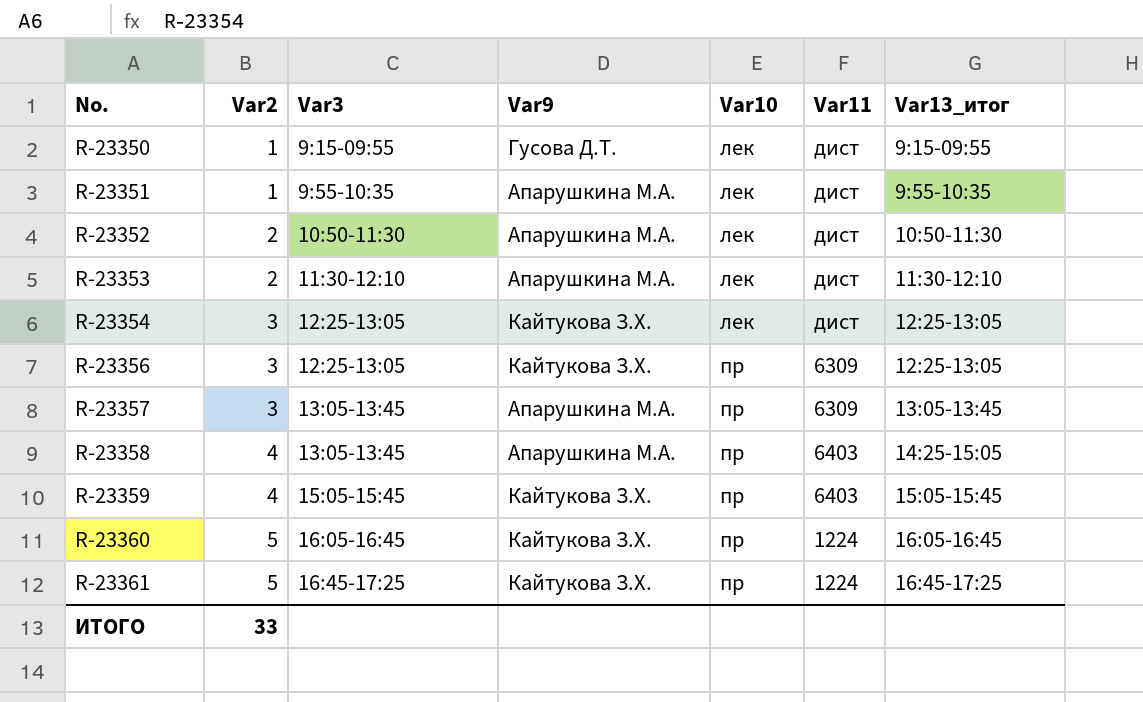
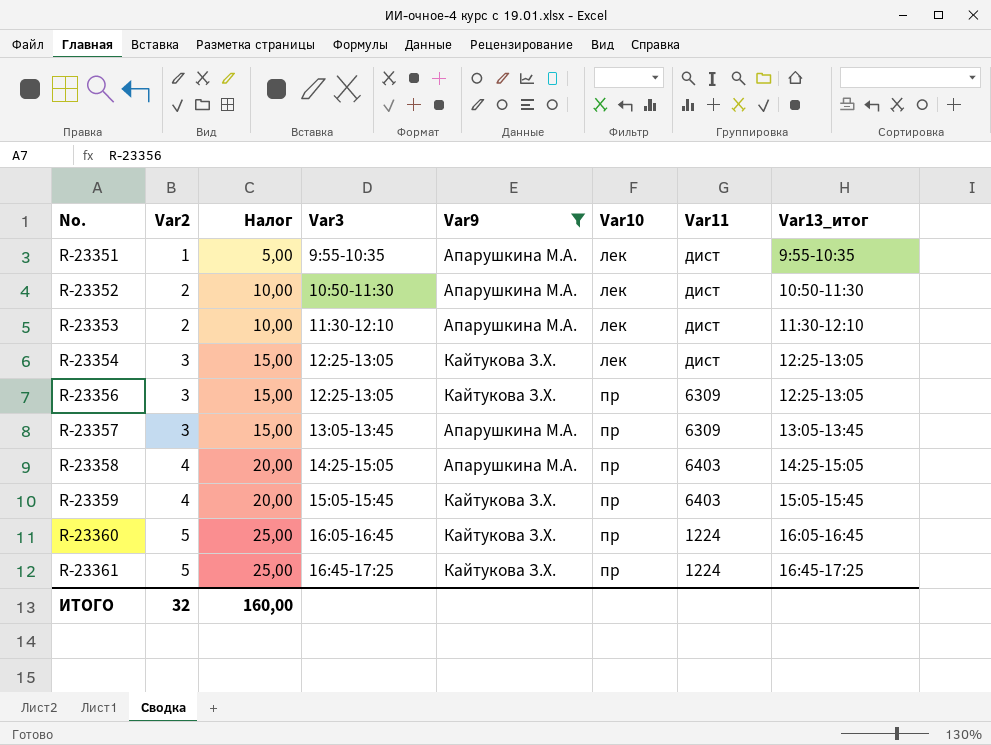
filter: none -> Var9 != Гусова Д.Т.
column Налог | formula: none -> [Var2] * 5
R-23358 | Var3: 13:05-13:45 -> 14:25-15:05
ИТОГО | Var2: 33 -> 32

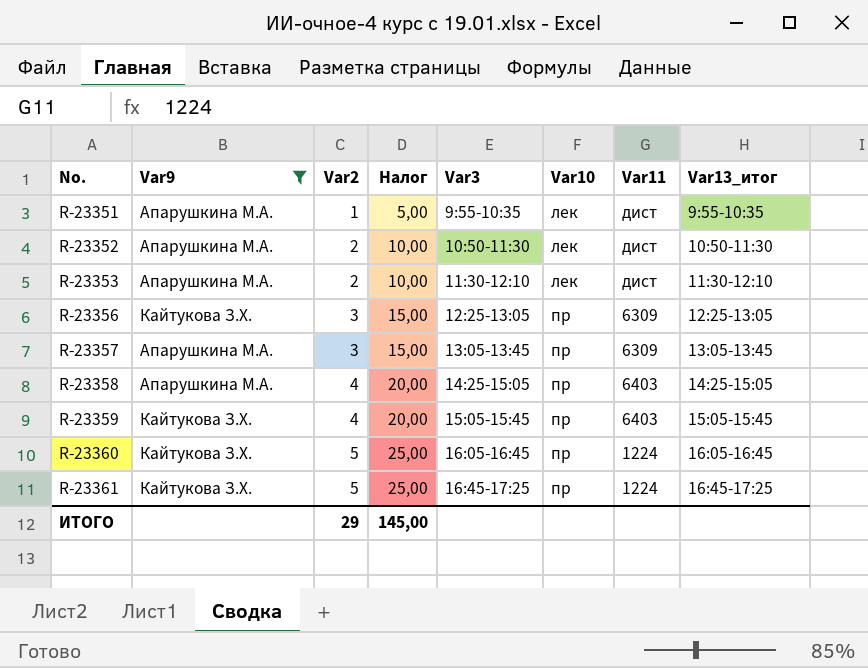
column Var9 | position: 5 -> 2
row R-23354: 3 | 15,00 | 12:25-13:05 | Кайтукова З.Х. | лек | дист | 12:25-13:05 -> none
ИТОГО | Var2: 32 -> 29
ИТОГО | Налог: 160,00 -> 145,00

